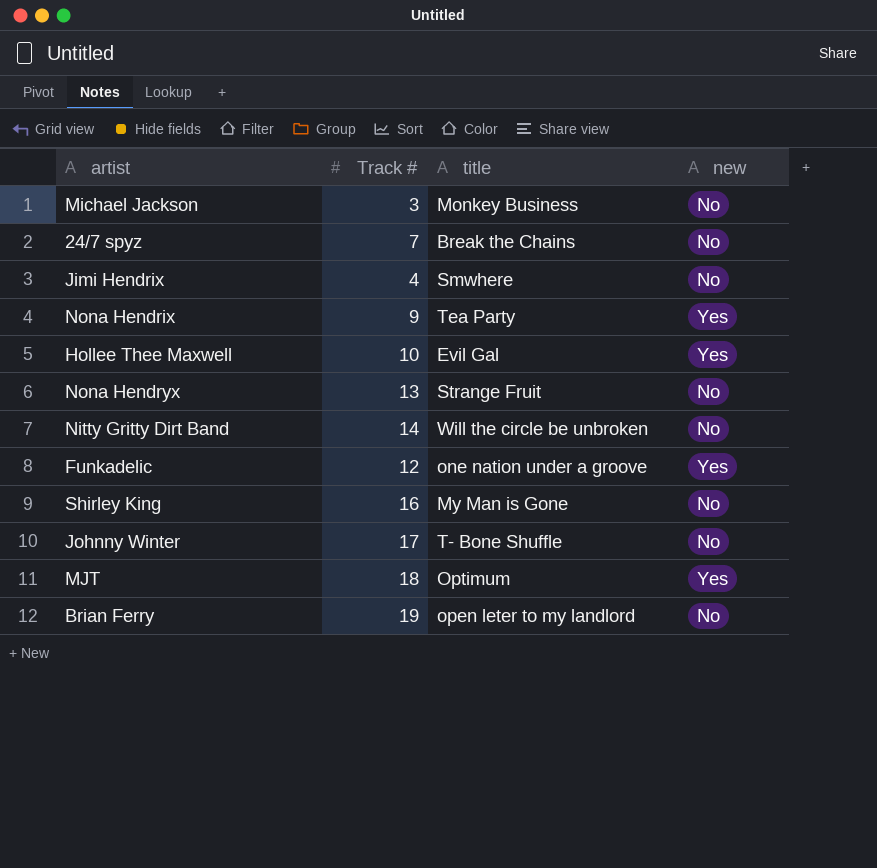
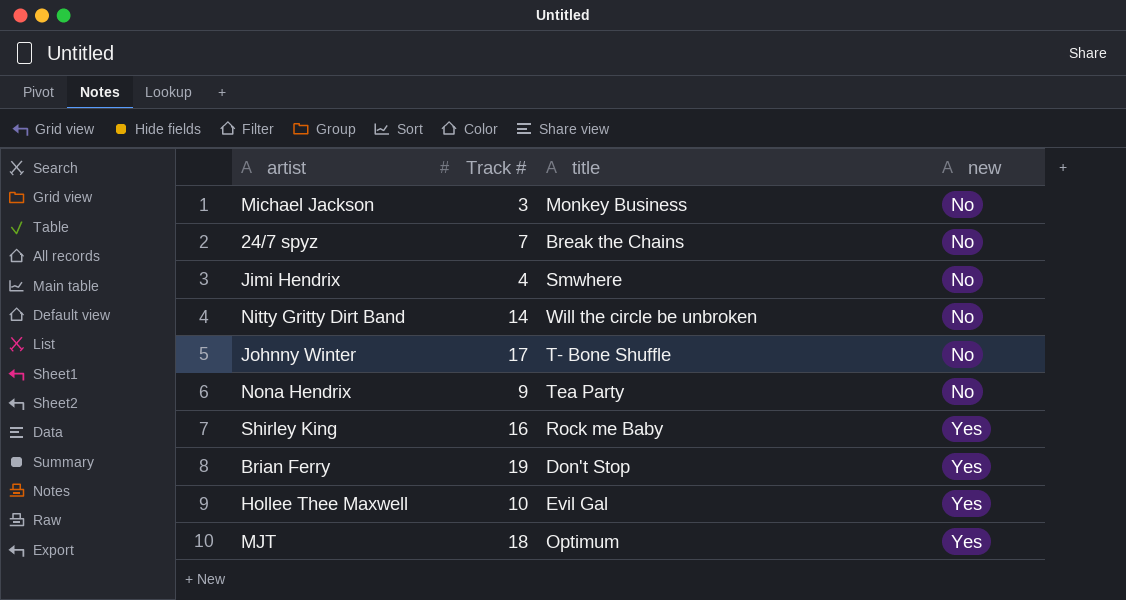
row order: none -> new ascending
row Nona Hendryx: 13 | Strange Fruit | No -> none
row Funkadelic: 12 | one nation under a groove | Yes -> none
Nona Hendrix | new: Yes -> No
Shirley King | title: My Man is Gone -> Rock me Baby
Shirley King | new: No -> Yes
Brian Ferry | title: open leter to my landlord -> Don't Stop
Brian Ferry | new: No -> Yes

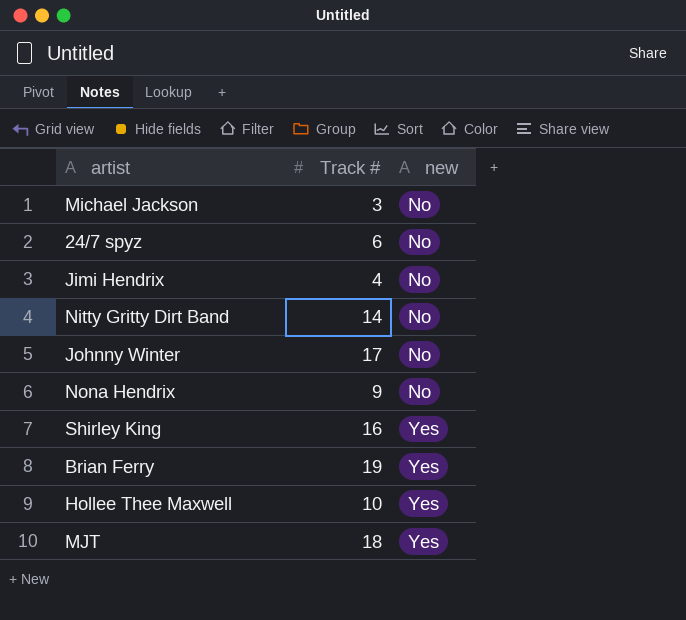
column title | position: 3 -> none
24/7 spyz | Track #: 7 -> 6

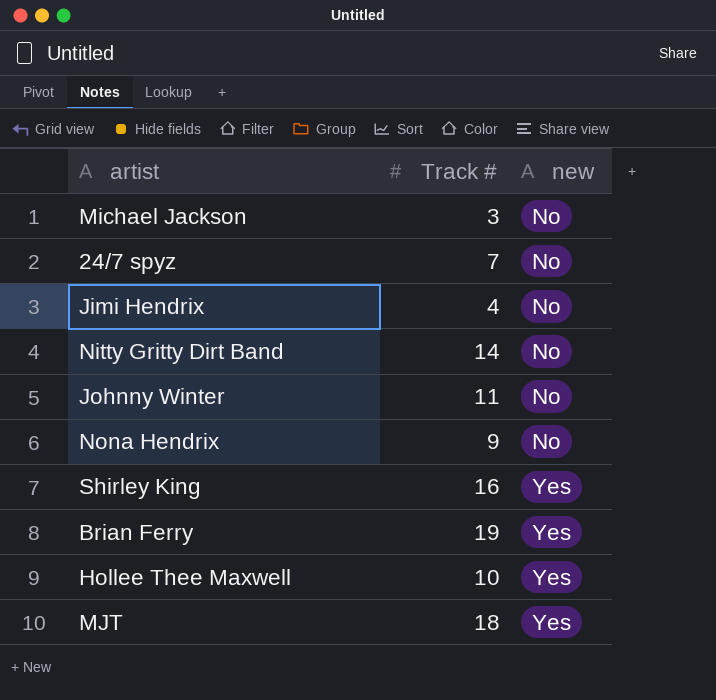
24/7 spyz | Track #: 6 -> 7
Johnny Winter | Track #: 17 -> 11

